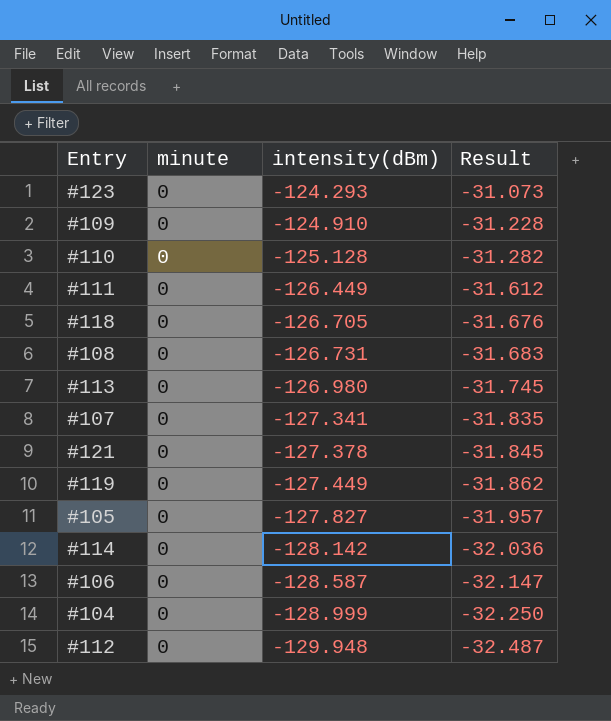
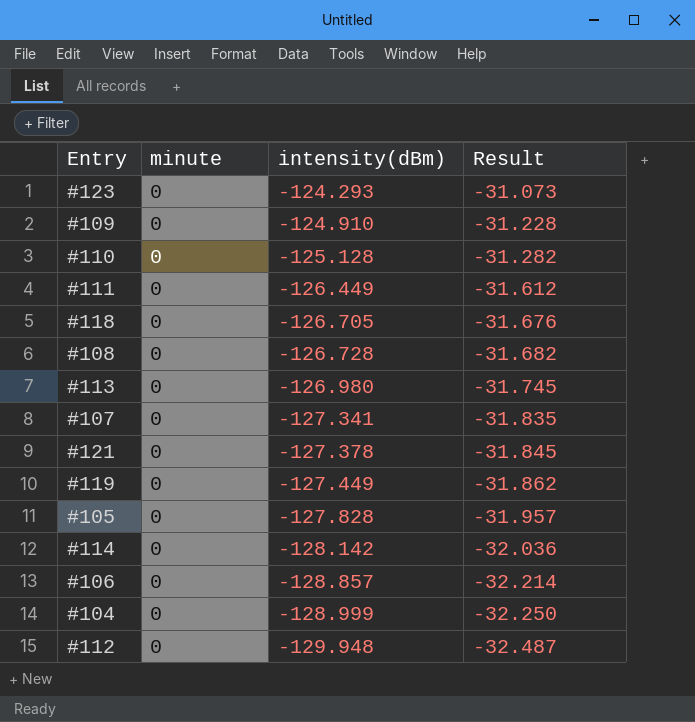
#108 | intensity(dBm): -126.731 -> -126.728
#108 | Result: -31.683 -> -31.682
#105 | intensity(dBm): -127.827 -> -127.828
#106 | intensity(dBm): -128.587 -> -128.857
#106 | Result: -32.147 -> -32.214

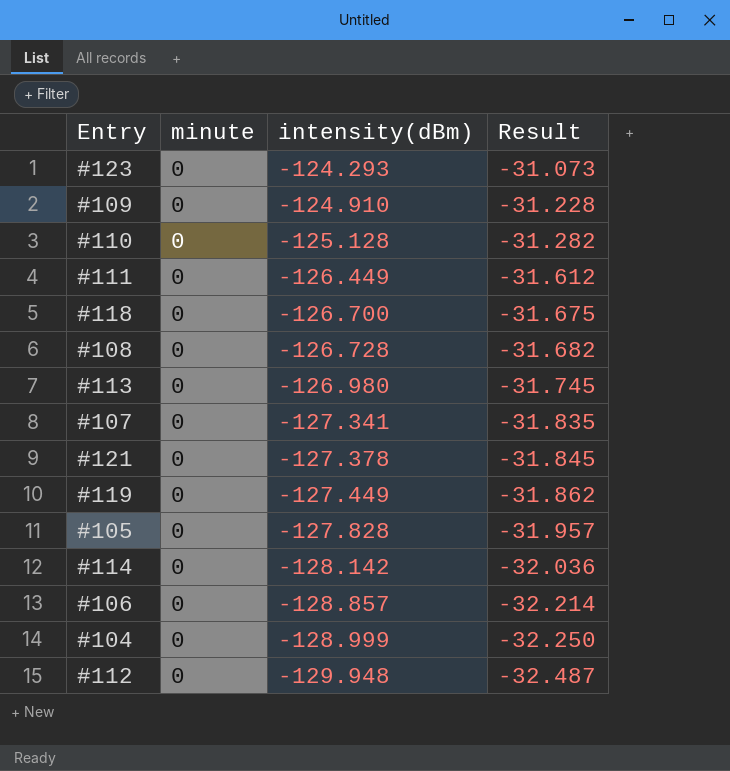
#118 | intensity(dBm): -126.705 -> -126.700
#118 | Result: -31.676 -> -31.675

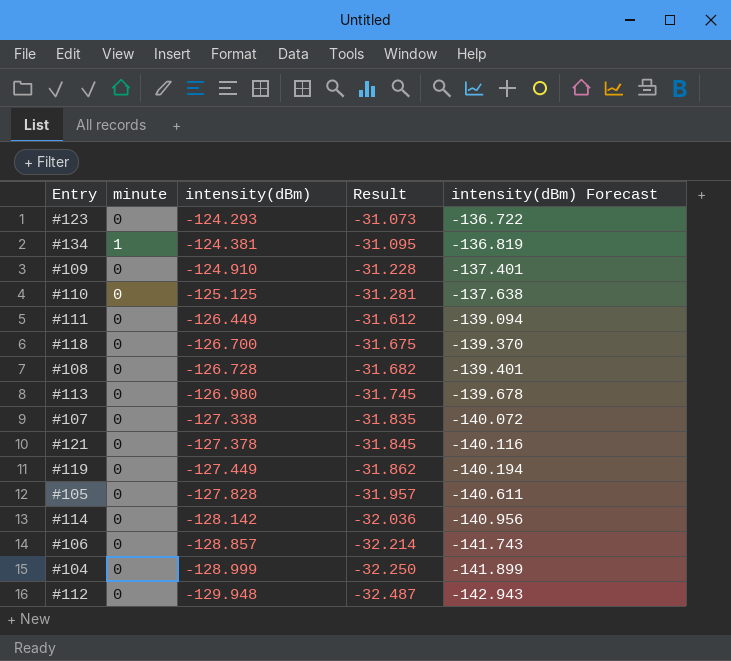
column intensity(dBm) Forecast | formula: none -> [intensity(dBm)] * 1.1
row #134: none -> 1 | -124.381 | -31.095 | -136.819
#110 | intensity(dBm): -125.128 -> -125.125
#110 | Result: -31.282 -> -31.281
#107 | intensity(dBm): -127.341 -> -127.338

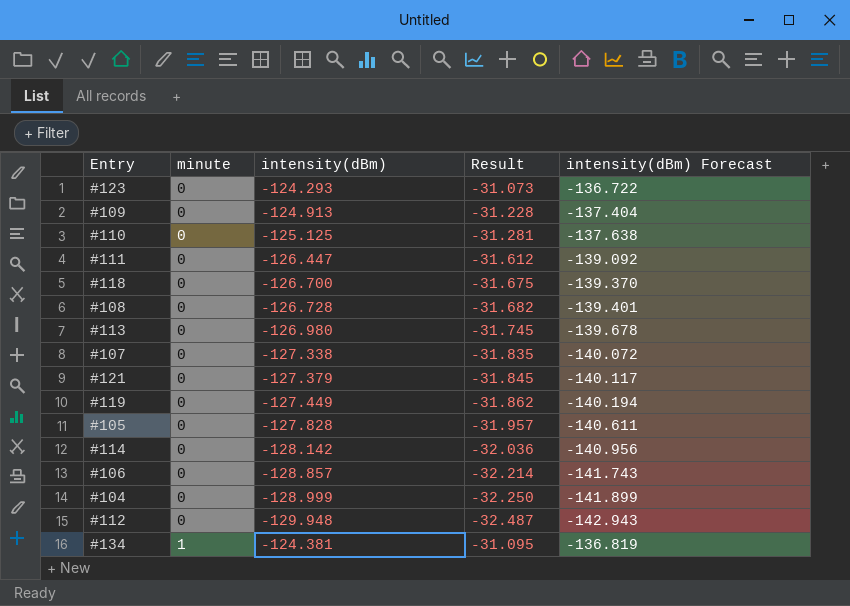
row order: intensity(dBm) descending -> minute ascending
#109 | intensity(dBm): -124.910 -> -124.913
#109 | intensity(dBm) Forecast: -137.401 -> -137.404
#111 | intensity(dBm): -126.449 -> -126.447
#111 | intensity(dBm) Forecast: -139.094 -> -139.092
#121 | intensity(dBm): -127.378 -> -127.379
#121 | intensity(dBm) Forecast: -140.116 -> -140.117

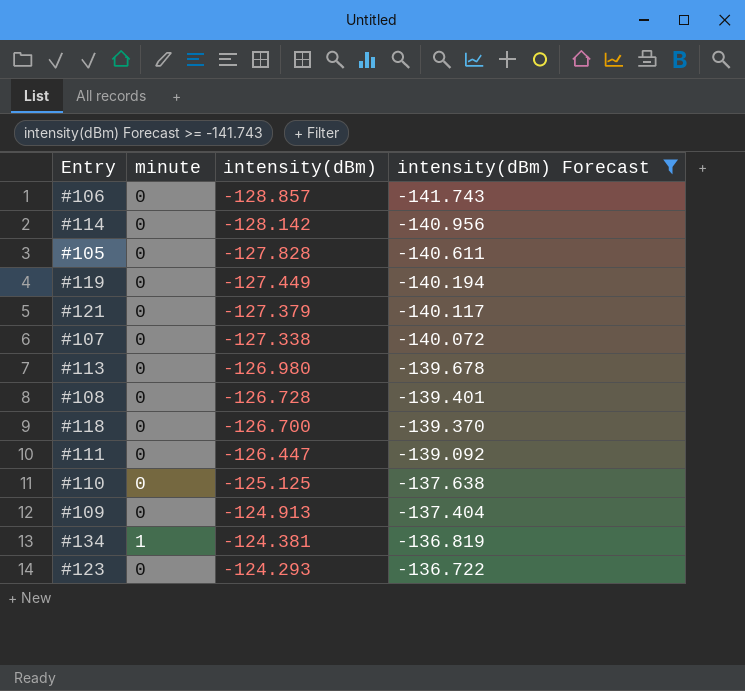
filter: none -> intensity(dBm) Forecast >= -141.743
row order: minute ascending -> intensity(dBm) ascending
column Result | formula: [intensity(dBm)] * 0.25 -> none

